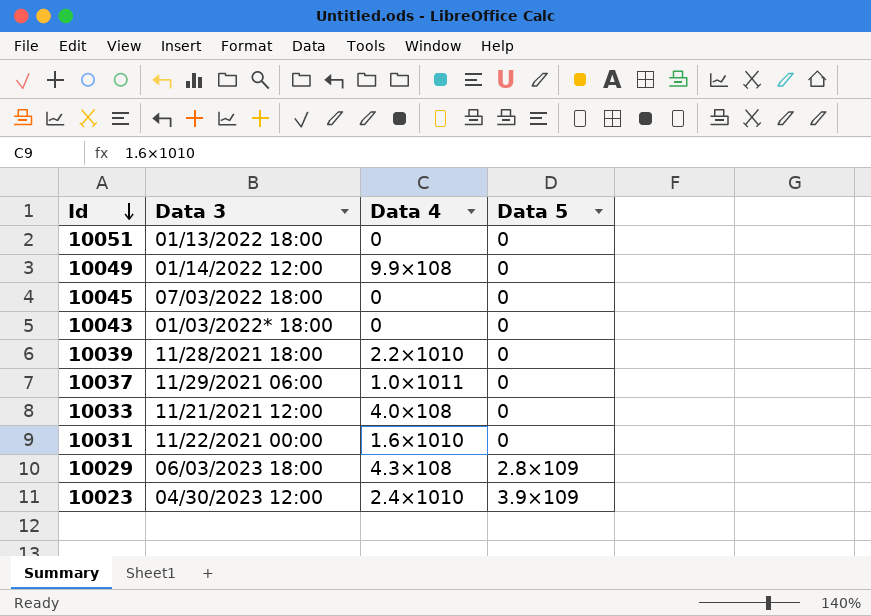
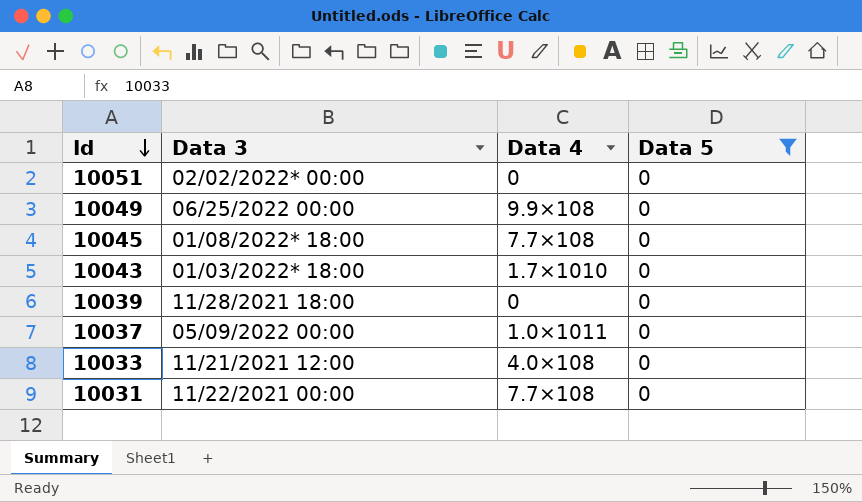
filter: none -> Data 5 = 0
10051 | Data 3: 01/13/2022 18:00 -> 02/02/2022* 00:00
10049 | Data 3: 01/14/2022 12:00 -> 06/25/2022 00:00
10045 | Data 3: 07/03/2022 18:00 -> 01/08/2022* 18:00
10045 | Data 4: 0 -> 7.7×108
10043 | Data 4: 0 -> 1.7×1010
10039 | Data 4: 2.2×1010 -> 0
10037 | Data 3: 11/29/2021 06:00 -> 05/09/2022 00:00
10031 | Data 4: 1.6×1010 -> 7.7×108

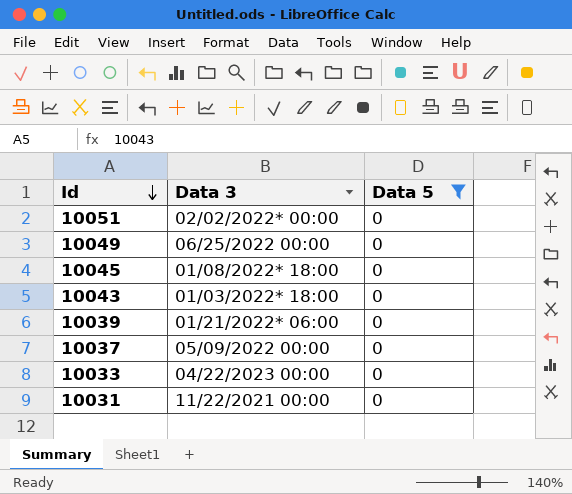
column Data 4 | position: 3 -> none
10039 | Data 3: 11/28/2021 18:00 -> 01/21/2022* 06:00
10033 | Data 3: 11/21/2021 12:00 -> 04/22/2023 00:00

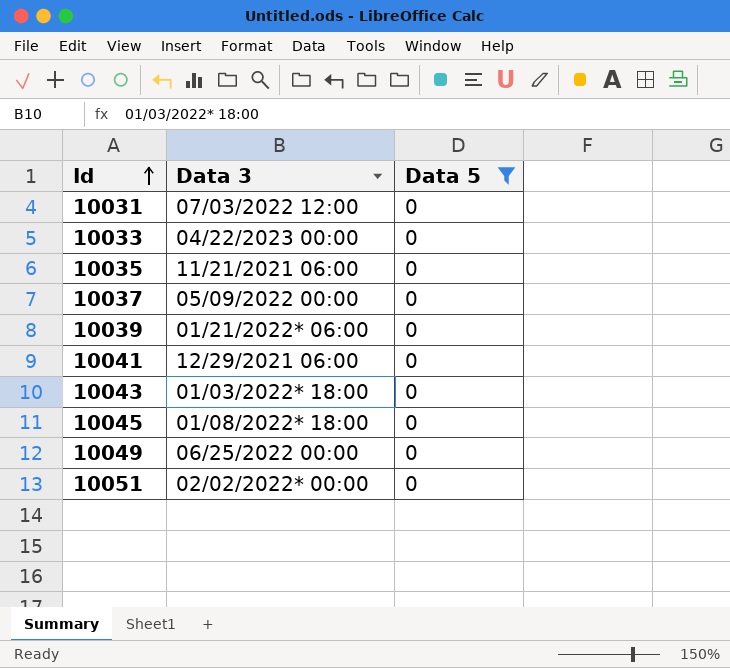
row order: Id descending -> Id ascending
10031 | Data 3: 11/22/2021 00:00 -> 07/03/2022 12:00
row 10035: none -> 11/21/2021 06:00 | 0
row 10041: none -> 12/29/2021 06:00 | 0

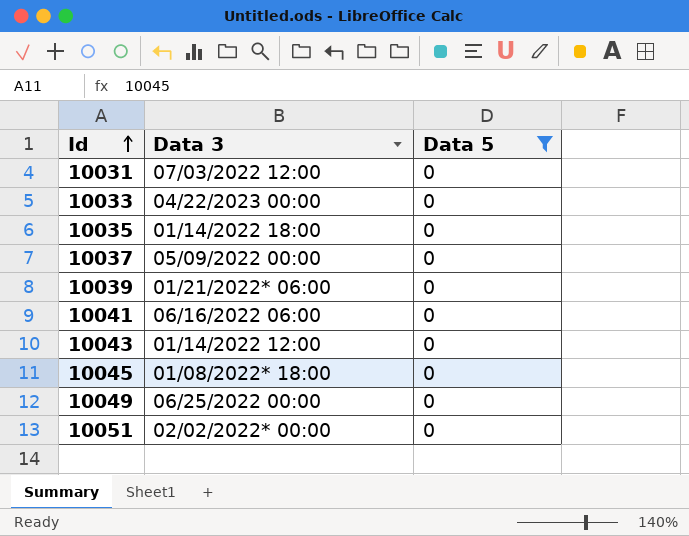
10035 | Data 3: 11/21/2021 06:00 -> 01/14/2022 18:00
10041 | Data 3: 12/29/2021 06:00 -> 06/16/2022 06:00
10043 | Data 3: 01/03/2022* 18:00 -> 01/14/2022 12:00

